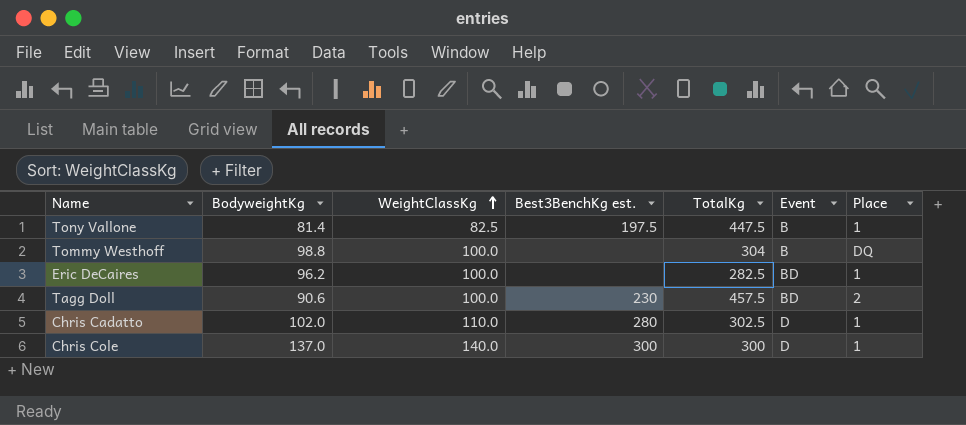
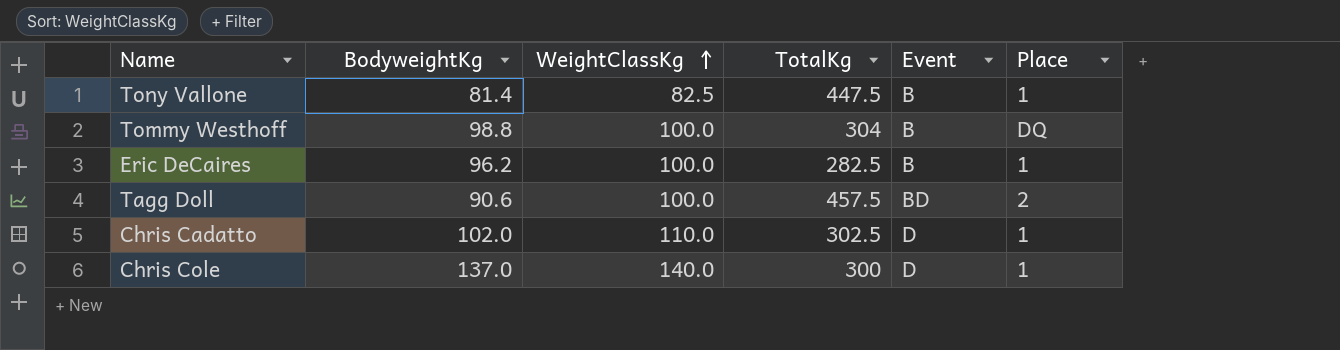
column Best3BenchKg est. | position: 4 -> none
Eric DeCaires | Event: BD -> B

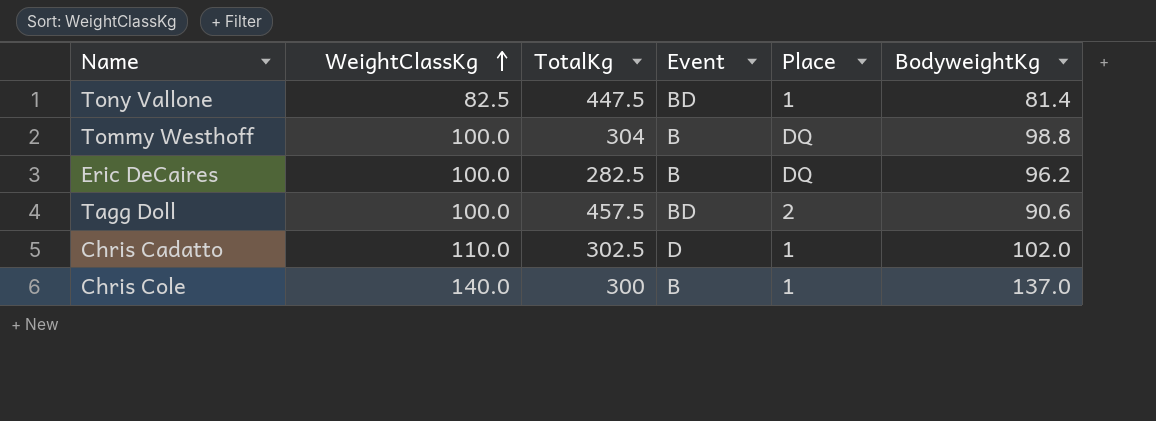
column BodyweightKg | position: 2 -> 6
Tony Vallone | Event: B -> BD
Eric DeCaires | Place: 1 -> DQ
Chris Cole | Event: D -> B

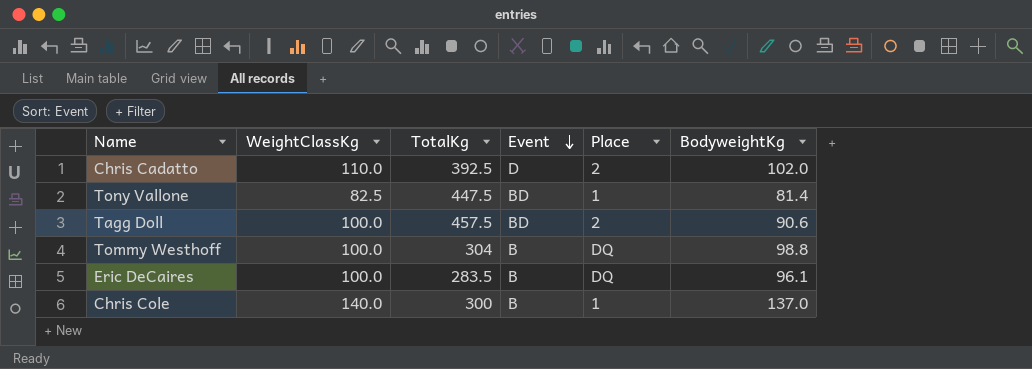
row order: WeightClassKg ascending -> Event descending
Chris Cadatto | TotalKg: 302.5 -> 392.5
Chris Cadatto | Place: 1 -> 2
Eric DeCaires | TotalKg: 282.5 -> 283.5
Eric DeCaires | BodyweightKg: 96.2 -> 96.1

